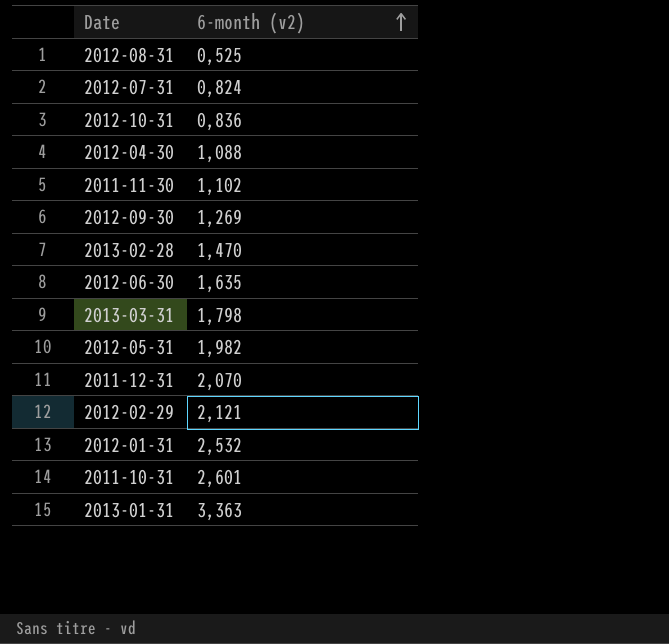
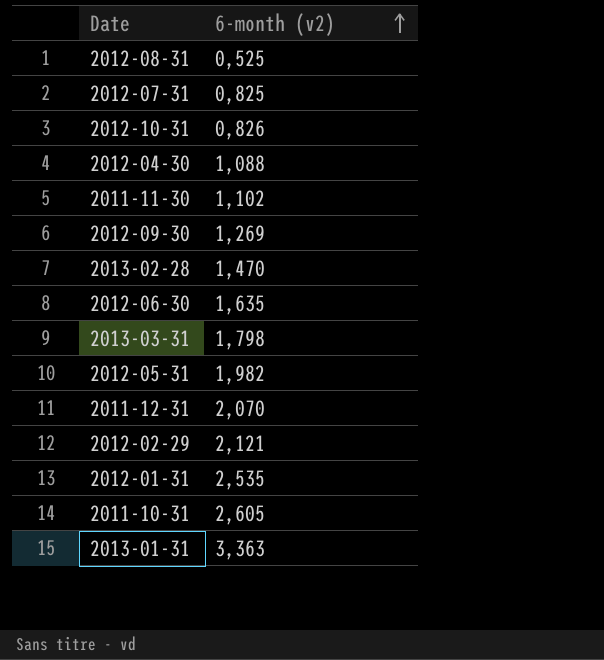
2012-07-31 | 6-month (v2): 0,824 -> 0,825
2012-10-31 | 6-month (v2): 0,836 -> 0,826
2012-01-31 | 6-month (v2): 2,532 -> 2,535
2011-10-31 | 6-month (v2): 2,601 -> 2,605

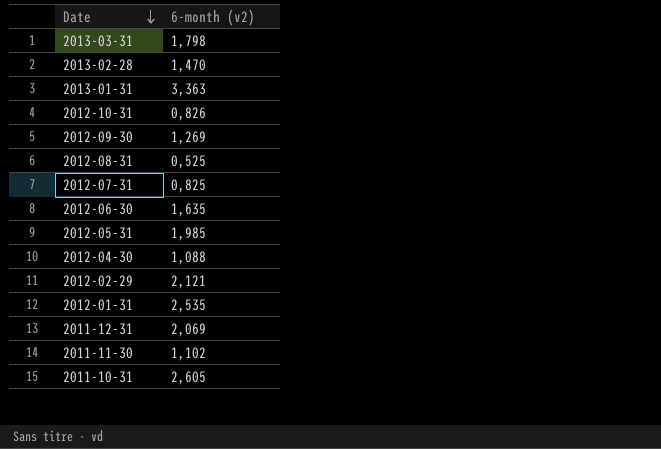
row order: 6-month (v2) ascending -> Date descending
2012-05-31 | 6-month (v2): 1,982 -> 1,985
2011-12-31 | 6-month (v2): 2,070 -> 2,069

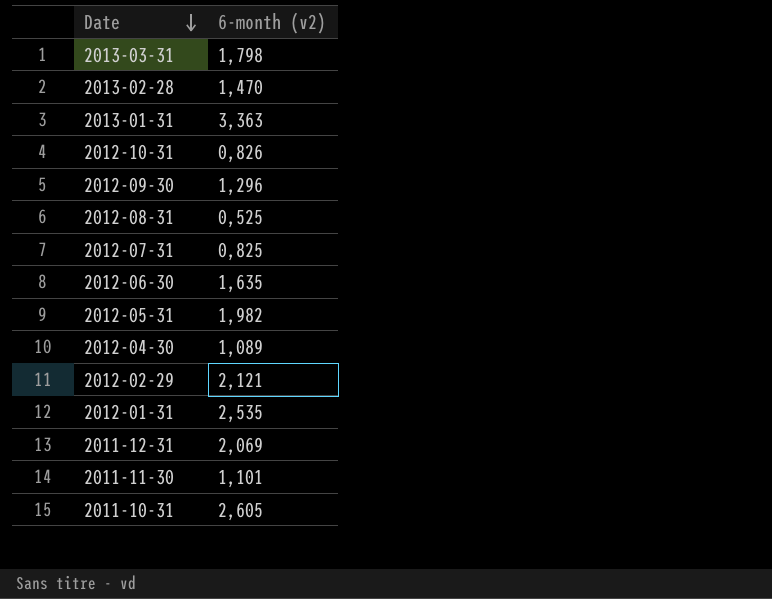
2012-09-30 | 6-month (v2): 1,269 -> 1,296
2012-05-31 | 6-month (v2): 1,985 -> 1,982
2012-04-30 | 6-month (v2): 1,088 -> 1,089
2011-11-30 | 6-month (v2): 1,102 -> 1,101

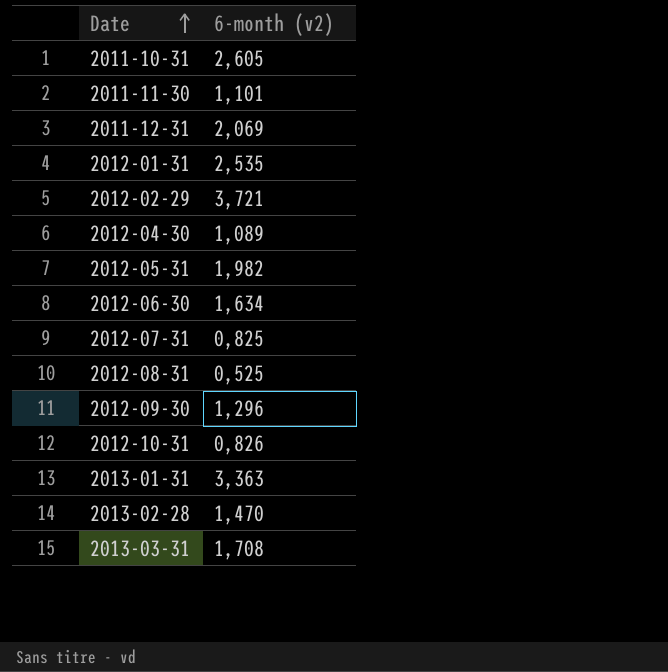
row order: Date descending -> Date ascending
2012-02-29 | 6-month (v2): 2,121 -> 3,721
2012-06-30 | 6-month (v2): 1,635 -> 1,634
2013-03-31 | 6-month (v2): 1,798 -> 1,708

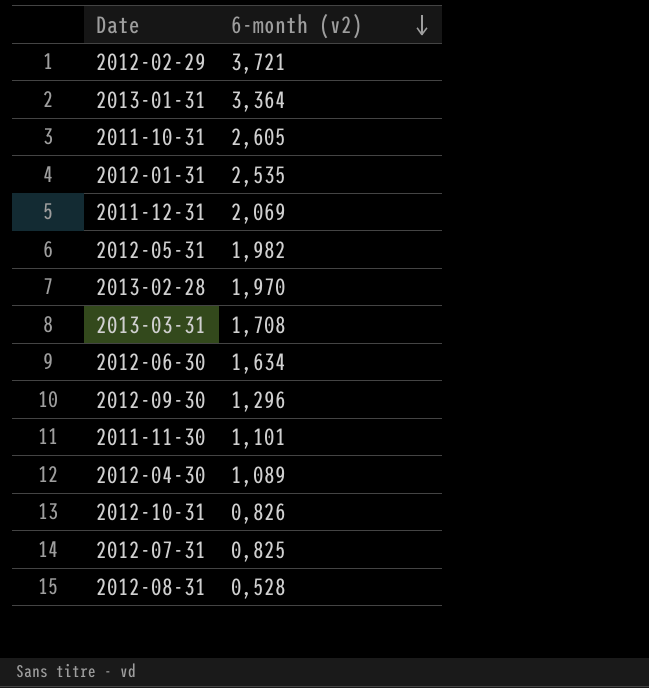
row order: Date ascending -> 6-month (v2) descending
2013-01-31 | 6-month (v2): 3,363 -> 3,364
2013-02-28 | 6-month (v2): 1,470 -> 1,970
2012-08-31 | 6-month (v2): 0,525 -> 0,528

